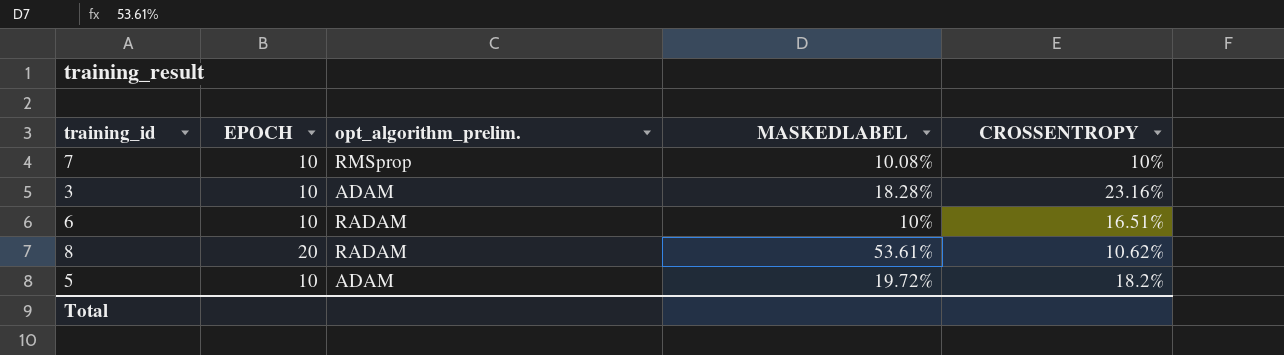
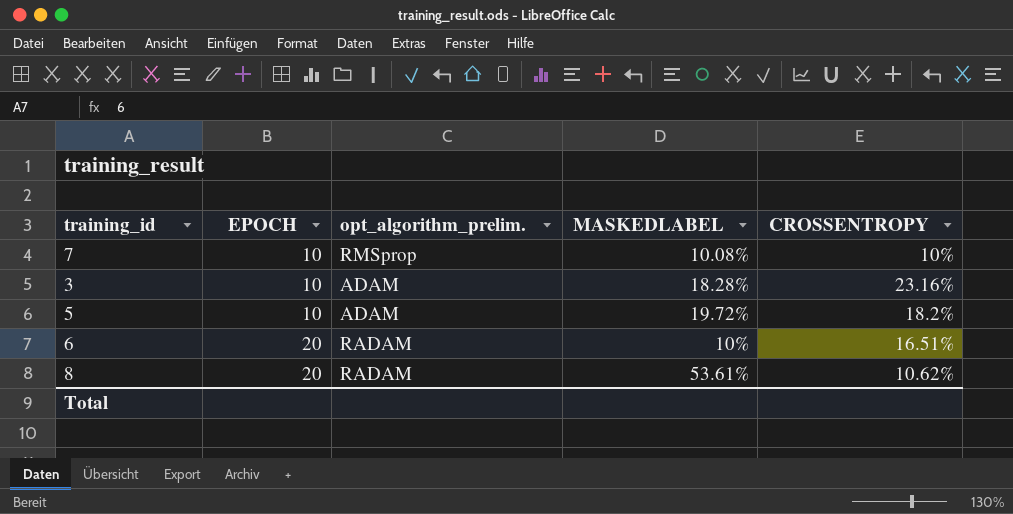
row order: none -> EPOCH ascending
6 | EPOCH: 10 -> 20

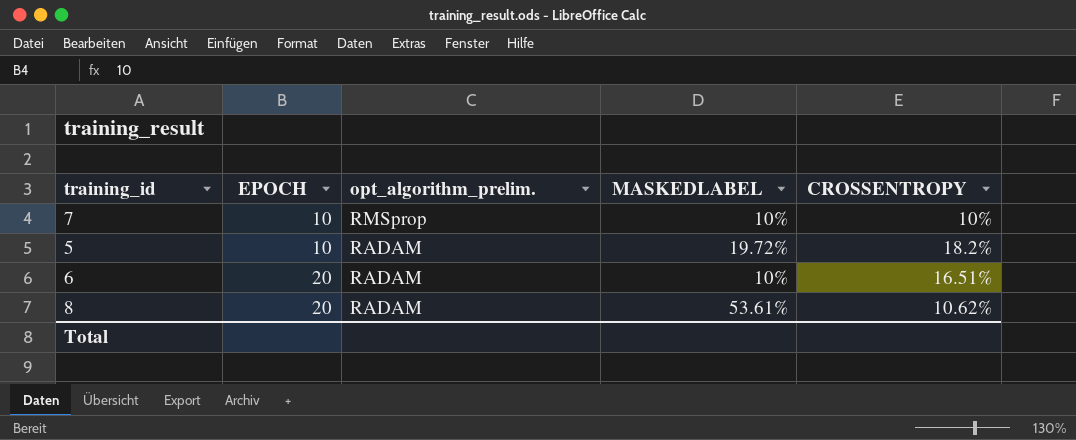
row 3: 10 | ADAM | 18.28% | 23.16% -> none
7 | MASKEDLABEL: 10.08% -> 10%
5 | opt_algorithm_prelim.: ADAM -> RADAM

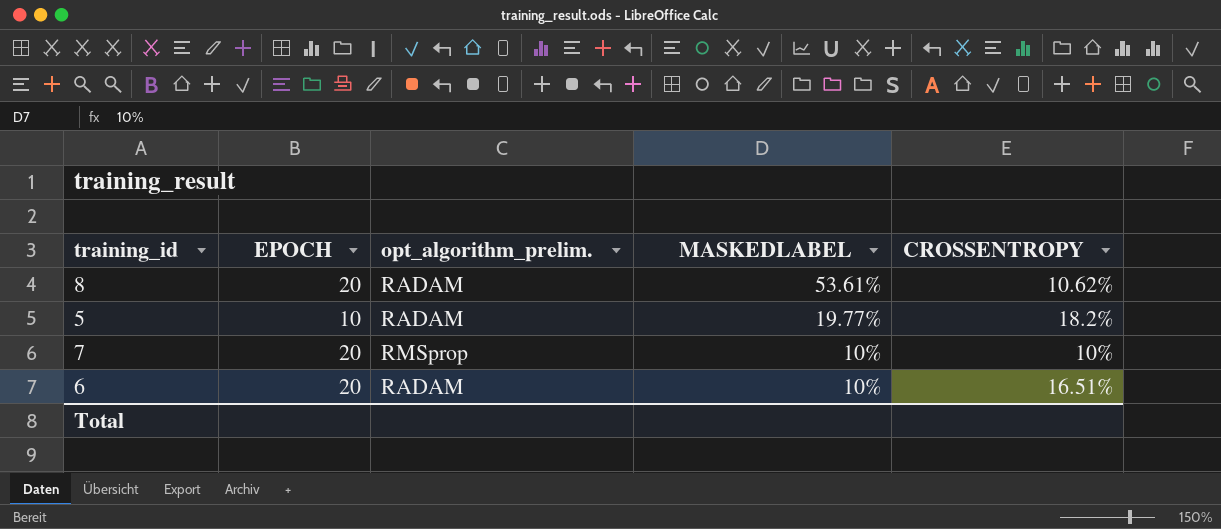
row order: EPOCH ascending -> MASKEDLABEL descending
5 | MASKEDLABEL: 19.72% -> 19.77%
7 | EPOCH: 10 -> 20

